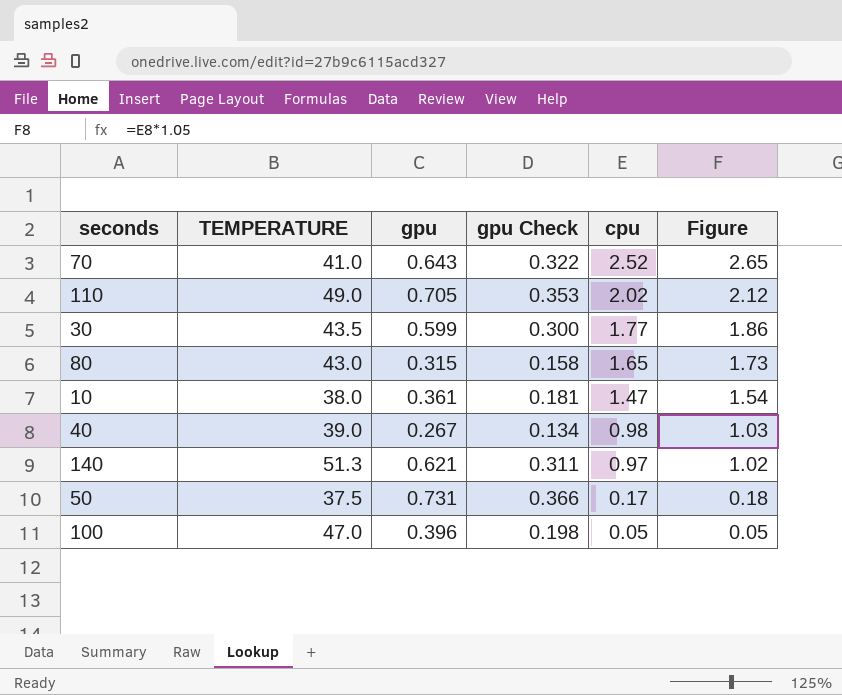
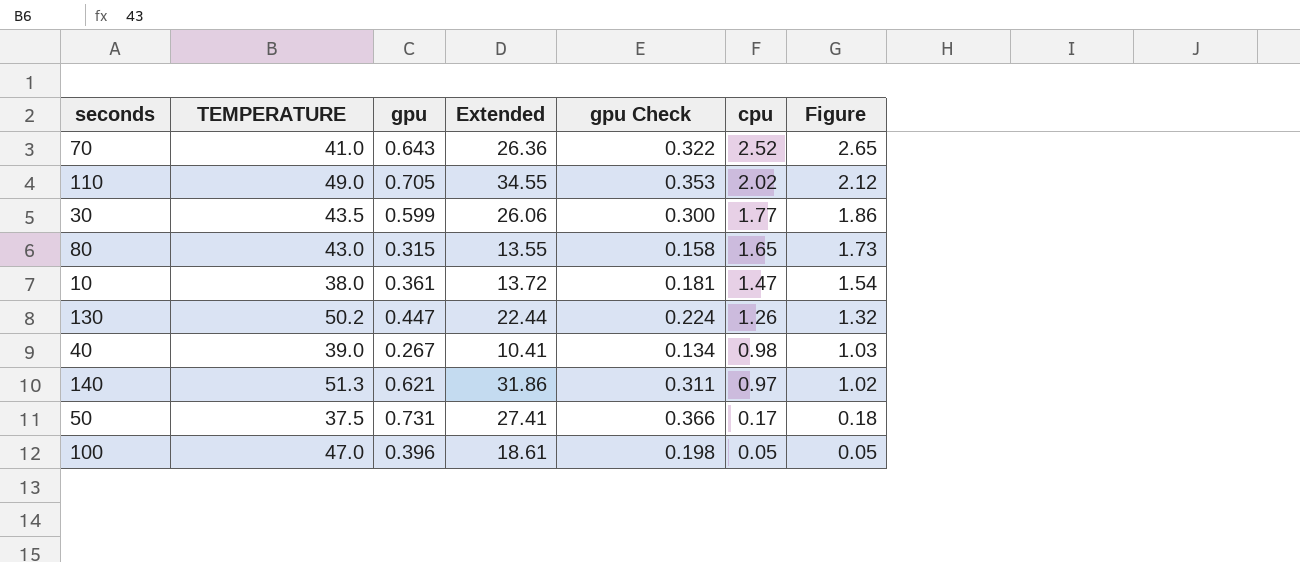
column Extended | formula: none -> [TEMPERATURE] * [gpu]
row 130: none -> 50.2 | 0.447 | 22.44 | 0.224 | 1.26 | 1.32

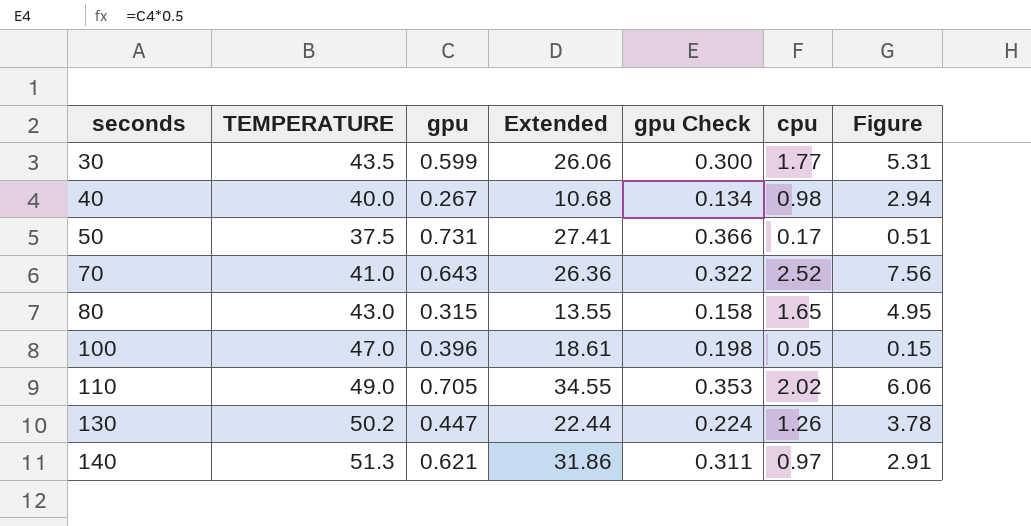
row order: cpu descending -> seconds ascending
column Figure | formula: [cpu] * 1.05 -> [cpu] * 3
row 10: 38.0 | 0.361 | 13.72 | 0.181 | 1.47 | 1.54 -> none
40 | TEMPERATURE: 39.0 -> 40.0
40 | Extended: 10.41 -> 10.68

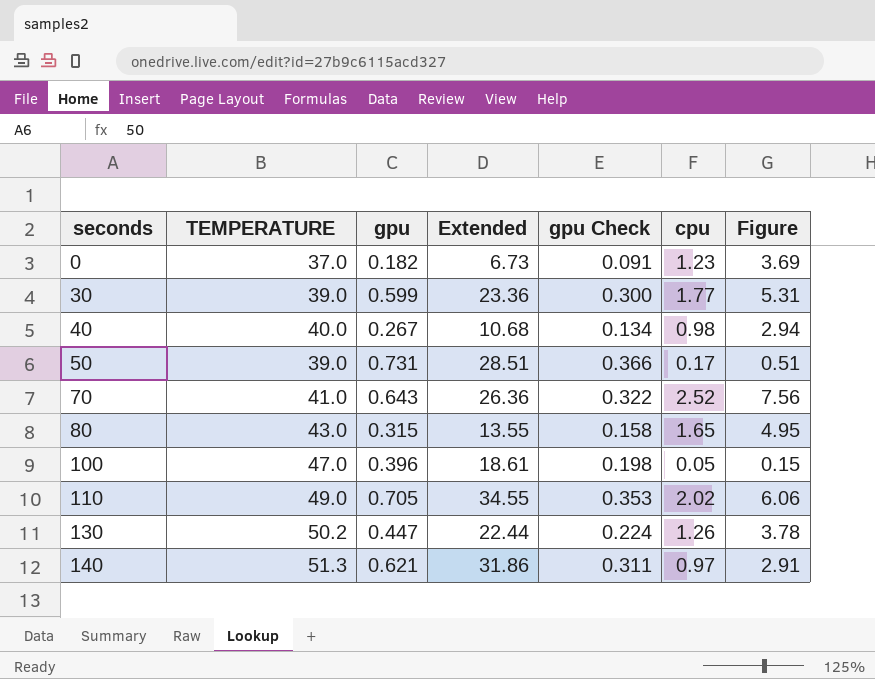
row 0: none -> 37.0 | 0.182 | 6.73 | 0.091 | 1.23 | 3.69
30 | TEMPERATURE: 43.5 -> 39.0
30 | Extended: 26.06 -> 23.36
50 | TEMPERATURE: 37.5 -> 39.0
50 | Extended: 27.41 -> 28.51

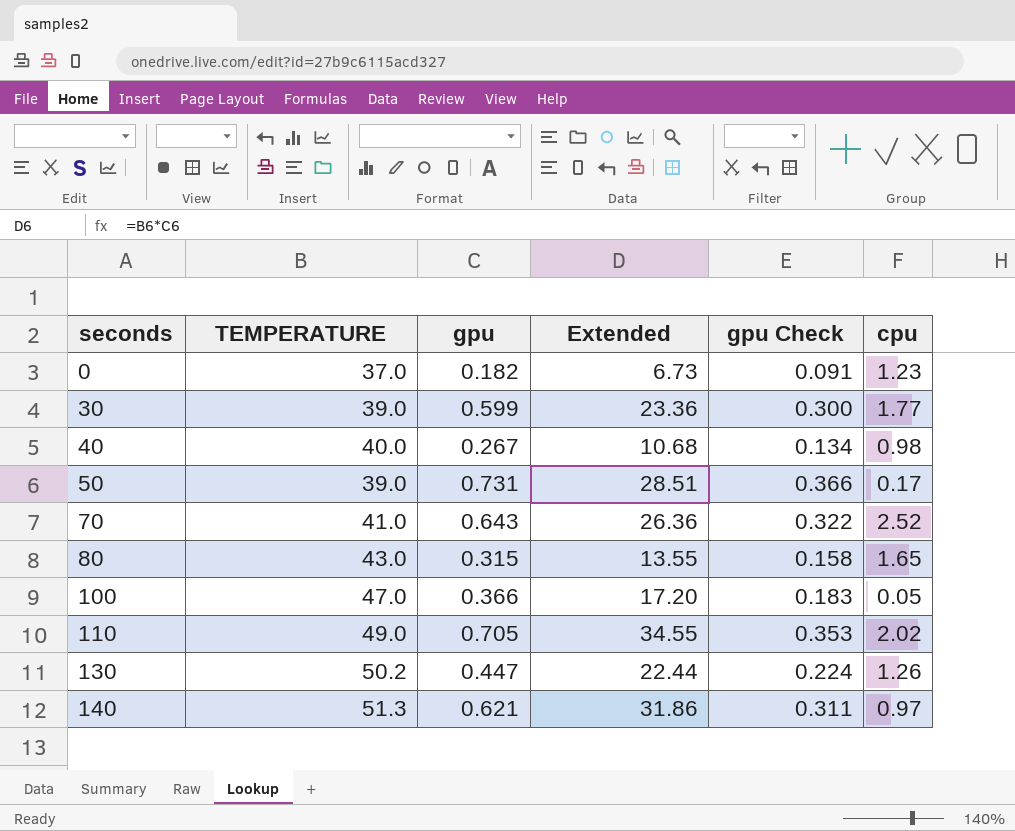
column Figure | formula: [cpu] * 3 -> none
100 | gpu: 0.396 -> 0.366
100 | Extended: 18.61 -> 17.20
100 | gpu Check: 0.198 -> 0.183

